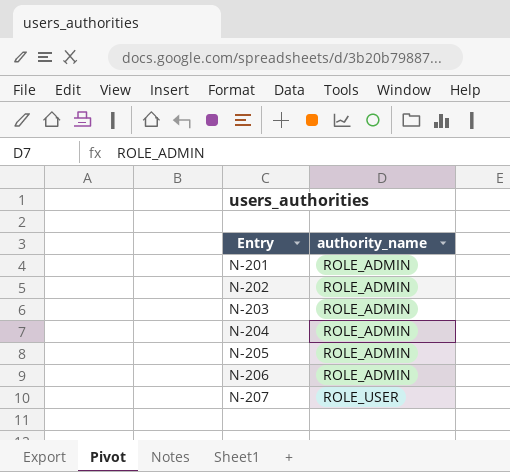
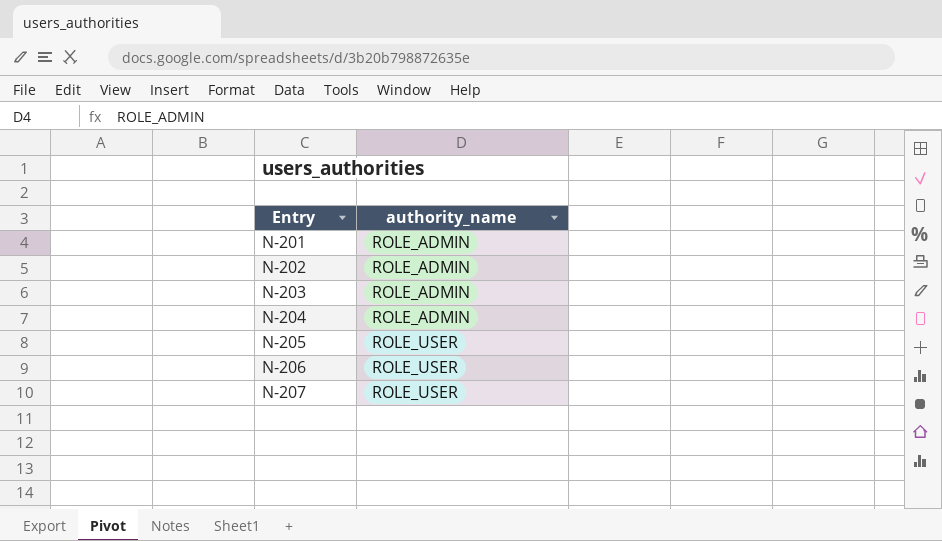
N-205 | authority_name: ROLE_ADMIN -> ROLE_USER
N-206 | authority_name: ROLE_ADMIN -> ROLE_USER

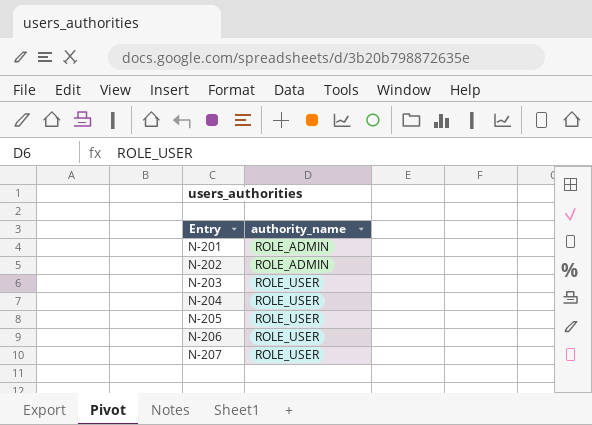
N-203 | authority_name: ROLE_ADMIN -> ROLE_USER
N-204 | authority_name: ROLE_ADMIN -> ROLE_USER

